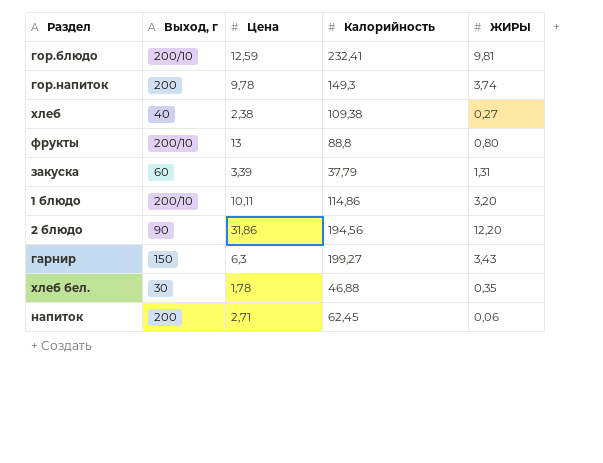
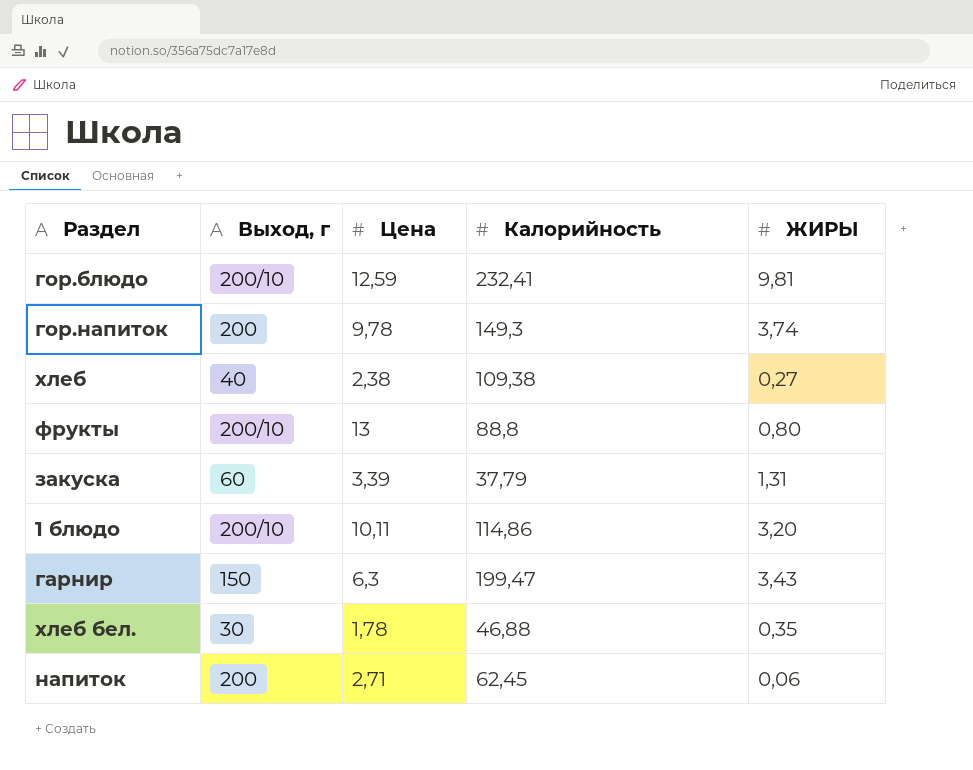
row 2 блюдо: 90 | 31,86 | 194,56 | 12,20 -> none
гарнир | Калорийность: 199,27 -> 199,47

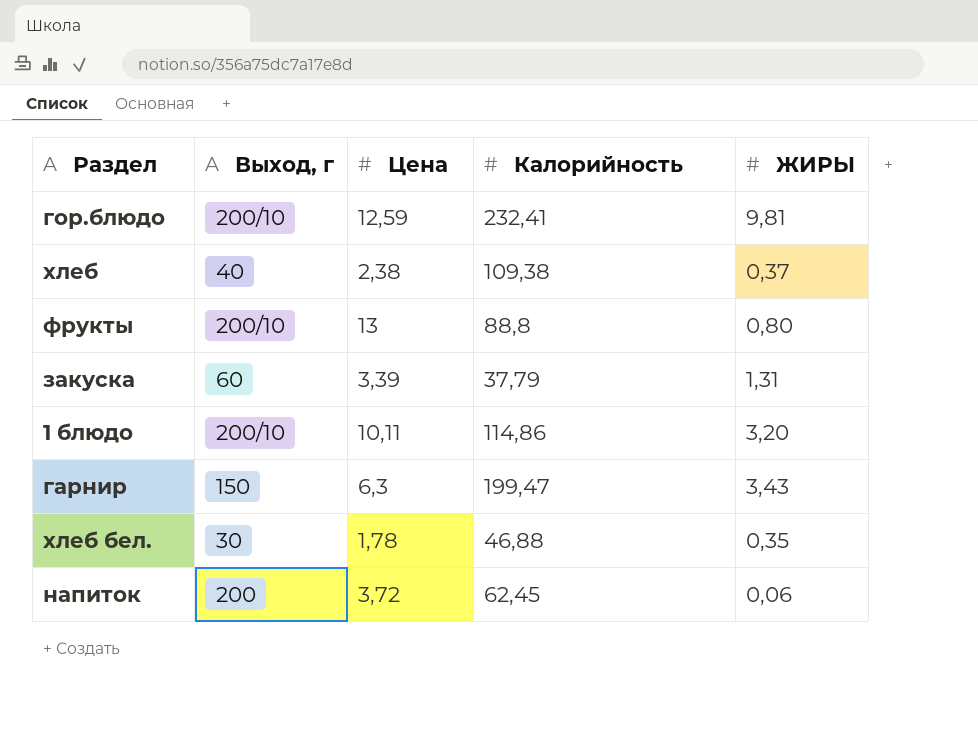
row гор.напиток: 200 | 9,78 | 149,3 | 3,74 -> none
хлеб | ЖИРЫ: 0,27 -> 0,37
напиток | Цена: 2,71 -> 3,72

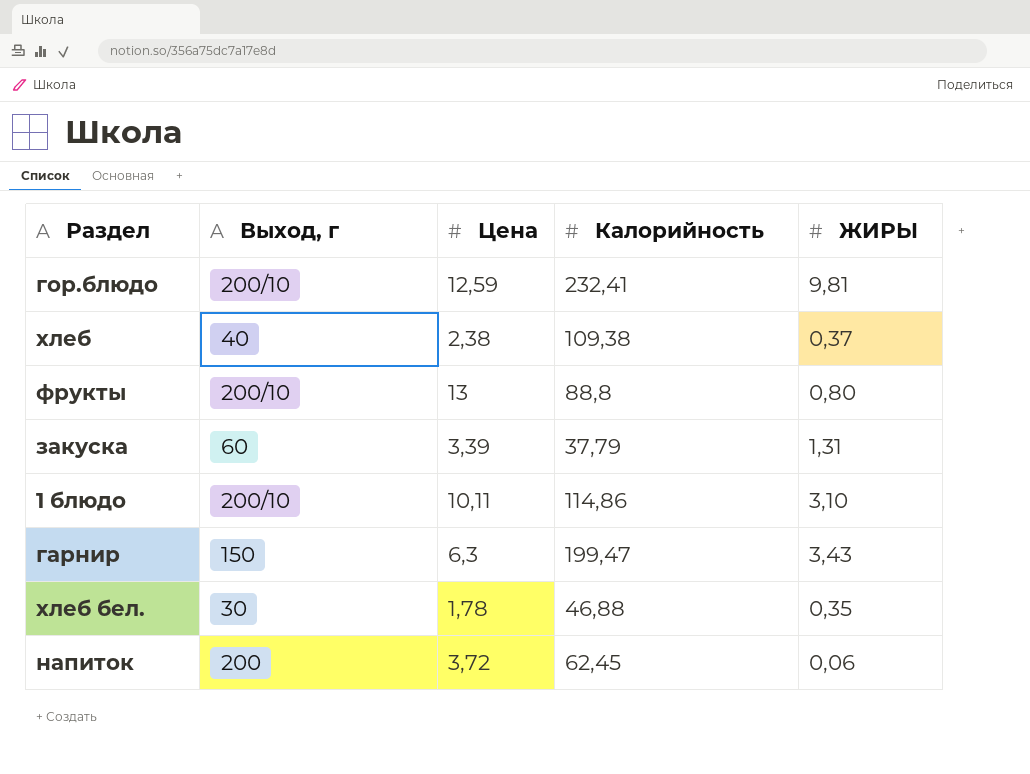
1 блюдо | ЖИРЫ: 3,20 -> 3,10

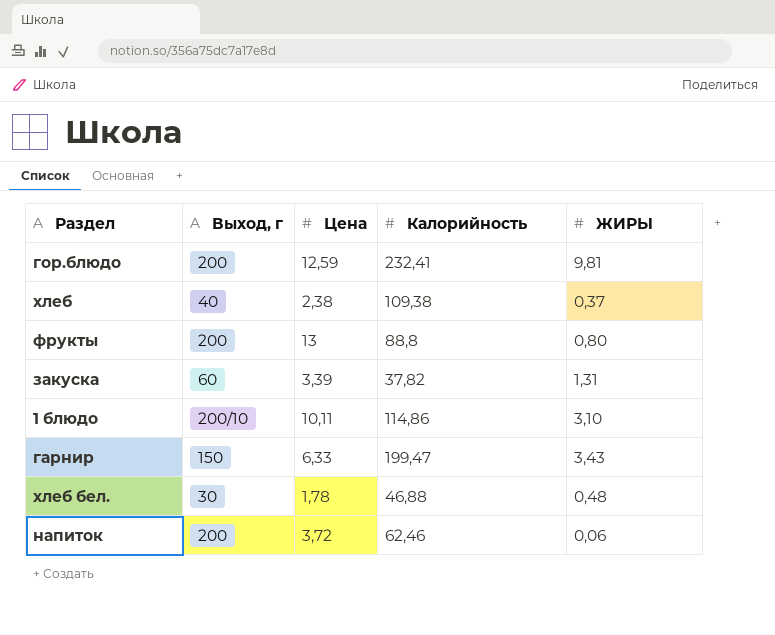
гор.блюдо | Выход, г: 200/10 -> 200
фрукты | Выход, г: 200/10 -> 200
закуска | Калорийность: 37,79 -> 37,82
гарнир | Цена: 6,3 -> 6,33
хлеб бел. | ЖИРЫ: 0,35 -> 0,48
напиток | Калорийность: 62,45 -> 62,46

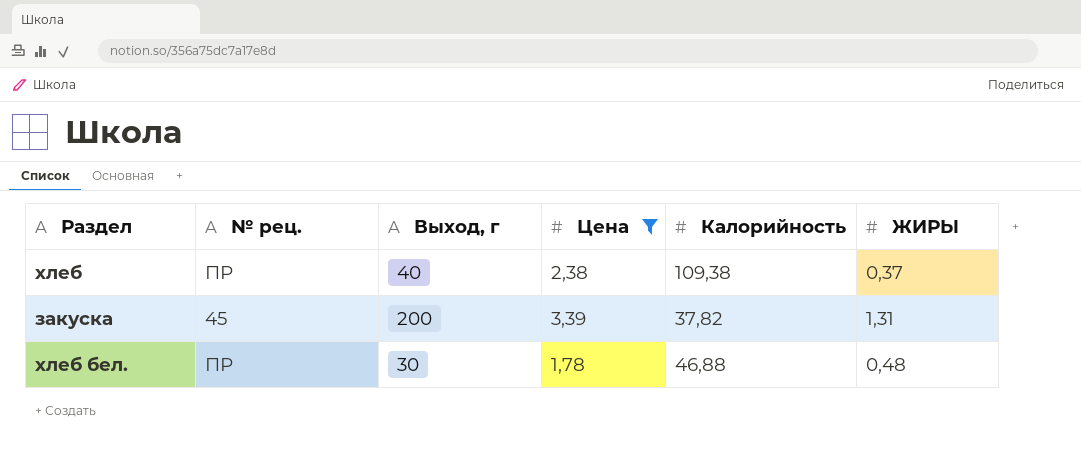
filter: none -> Цена <= 3,39
column № рец. | position: none -> 2
закуска | Выход, г: 60 -> 200

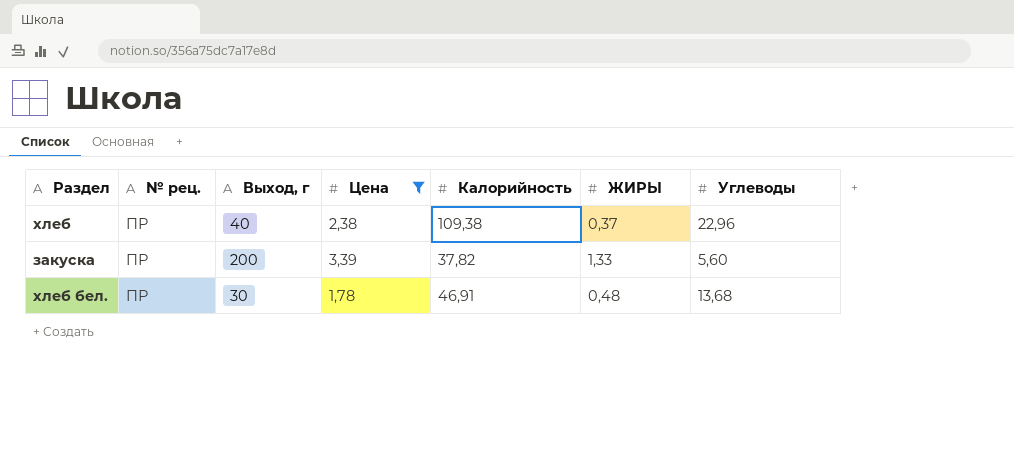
column Углеводы | position: none -> 7
закуска | № рец.: 45 -> ПР
закуска | ЖИРЫ: 1,31 -> 1,33
хлеб бел. | Калорийность: 46,88 -> 46,91

